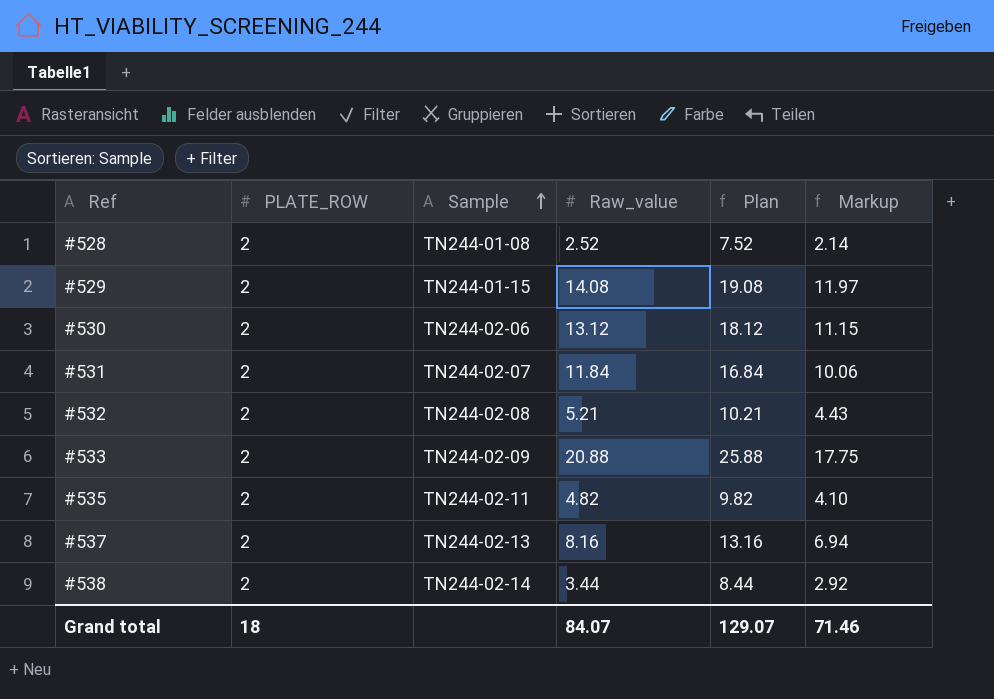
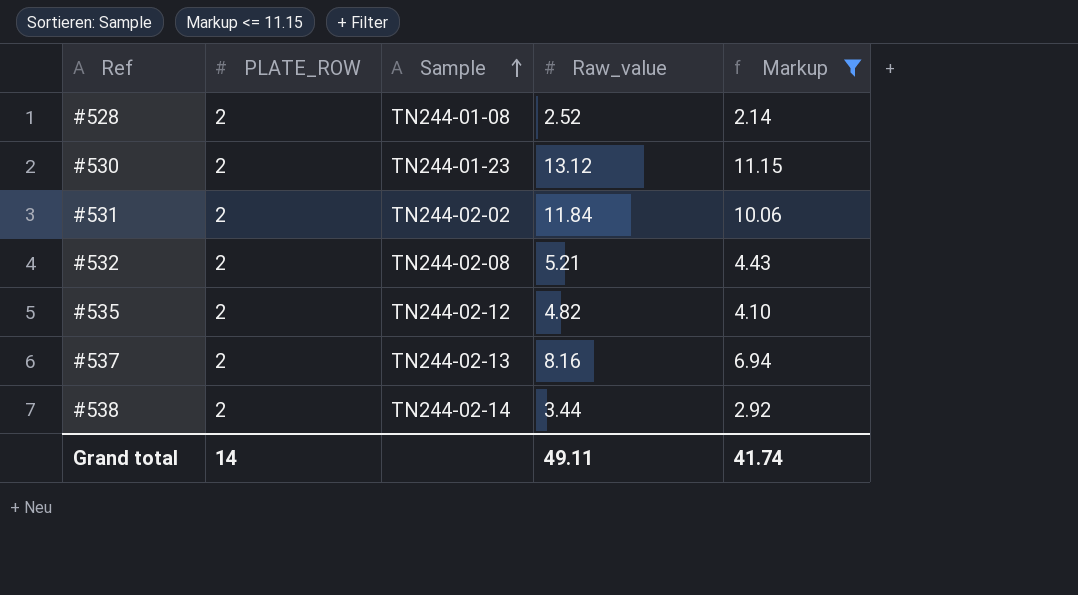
filter: none -> Markup <= 11.15
column Plan | formula: [Raw_value] + 5 -> none
#530 | Sample: TN244-02-06 -> TN244-01-23
#531 | Sample: TN244-02-07 -> TN244-02-02
#535 | Sample: TN244-02-11 -> TN244-02-12
Grand total | PLATE_ROW: 18 -> 14
Grand total | Raw_value: 84.07 -> 49.11
Grand total | Markup: 71.46 -> 41.74

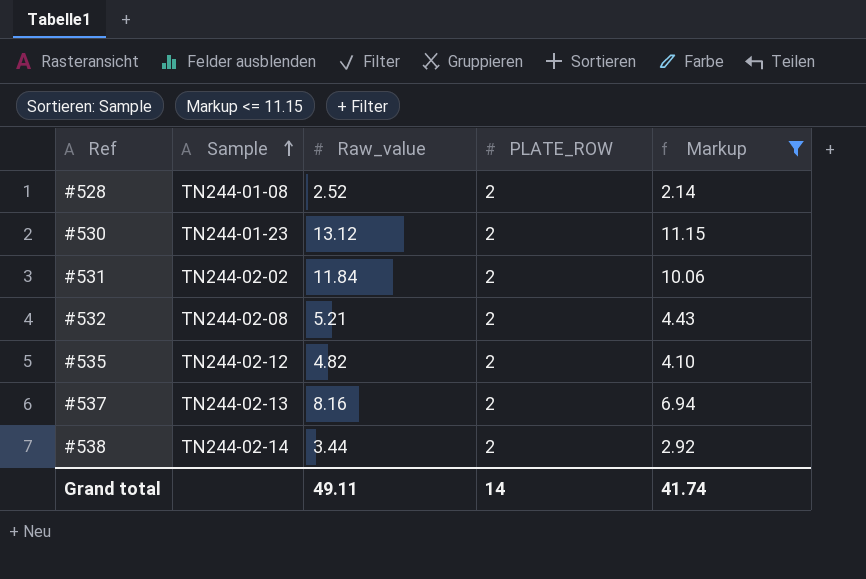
column PLATE_ROW | position: 2 -> 4

